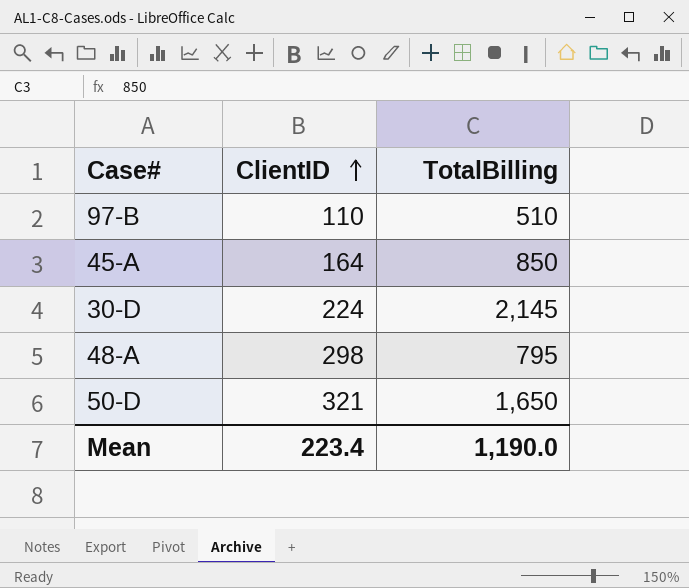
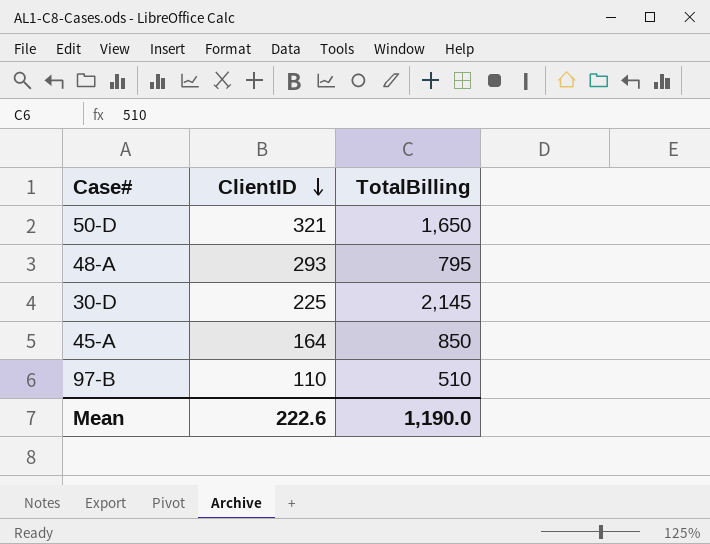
row order: ClientID ascending -> ClientID descending
48-A | ClientID: 298 -> 293
30-D | ClientID: 224 -> 225
Mean | ClientID: 223.4 -> 222.6

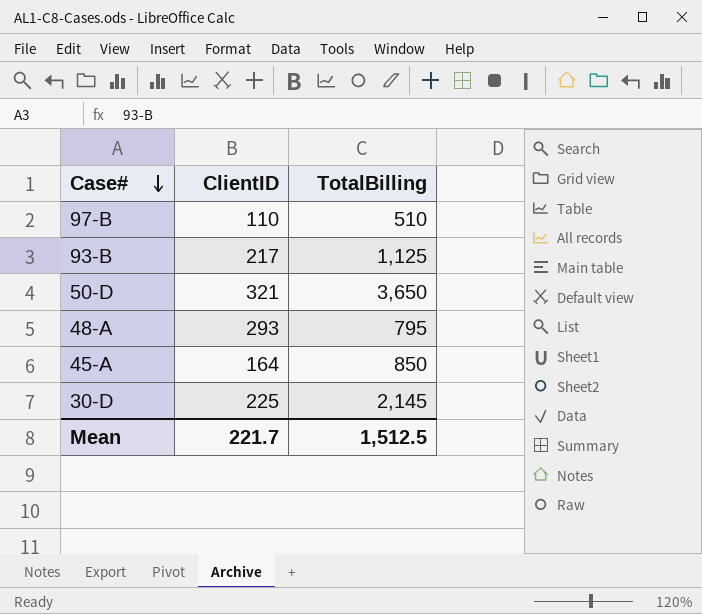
row order: ClientID descending -> Case# descending
row 93-B: none -> 217 | 1,125
50-D | TotalBilling: 1,650 -> 3,650
Mean | ClientID: 222.6 -> 221.7
Mean | TotalBilling: 1,190.0 -> 1,512.5

